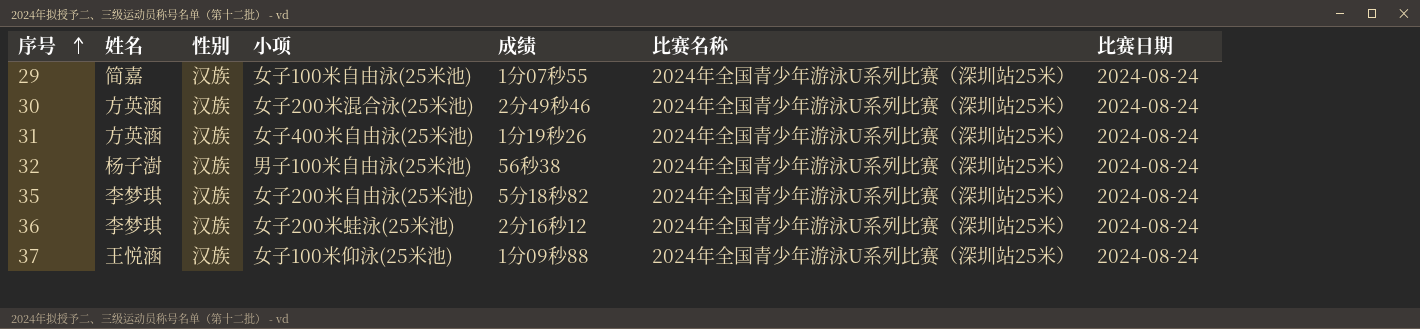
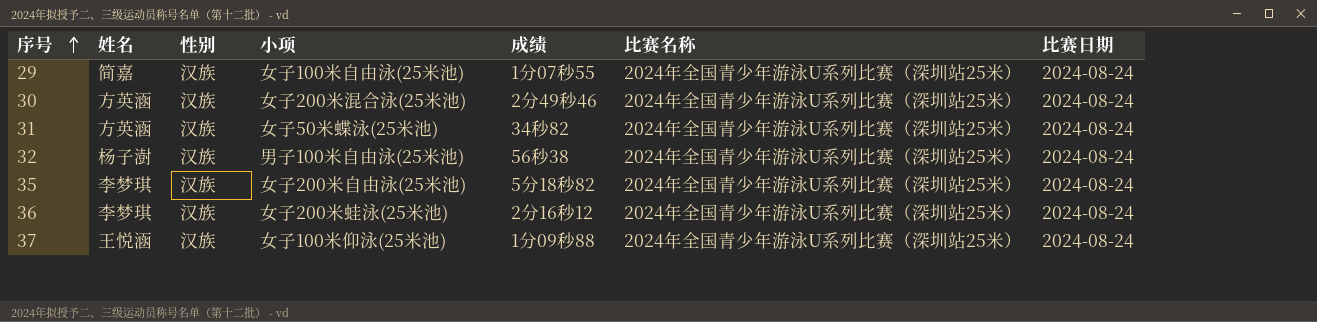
31 | 小项: 女子400米自由泳(25米池) -> 女子50米蝶泳(25米池)
31 | 成绩: 1分19秒26 -> 34秒82

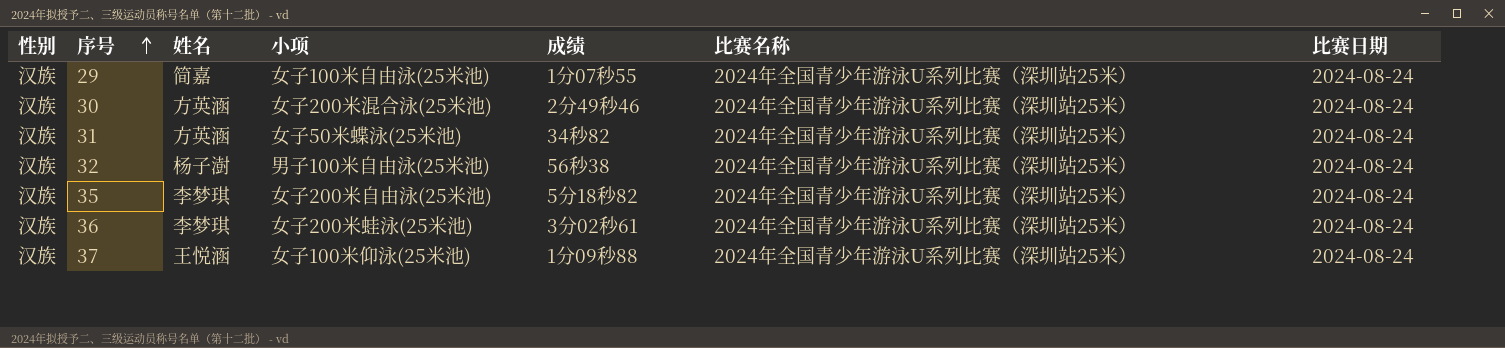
column 性别 | position: 3 -> 1
36 | 成绩: 2分16秒12 -> 3分02秒61

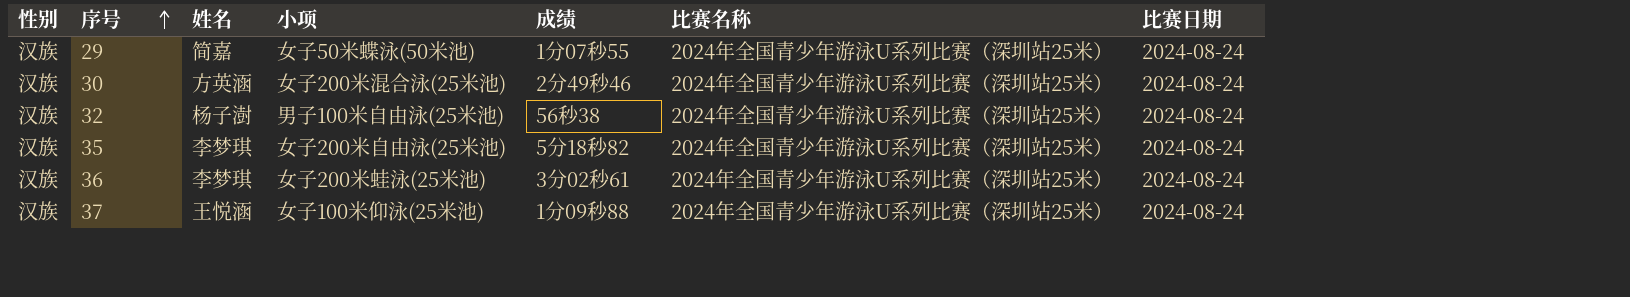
row 31: 汉族 | 方英涵 | 女子50米蝶泳(25米池) | 34秒82 | 2024年全国青少年游泳U系列比赛（深圳站25米） | 2024-08-24 -> none
29 | 小项: 女子100米自由泳(25米池) -> 女子50米蝶泳(50米池)

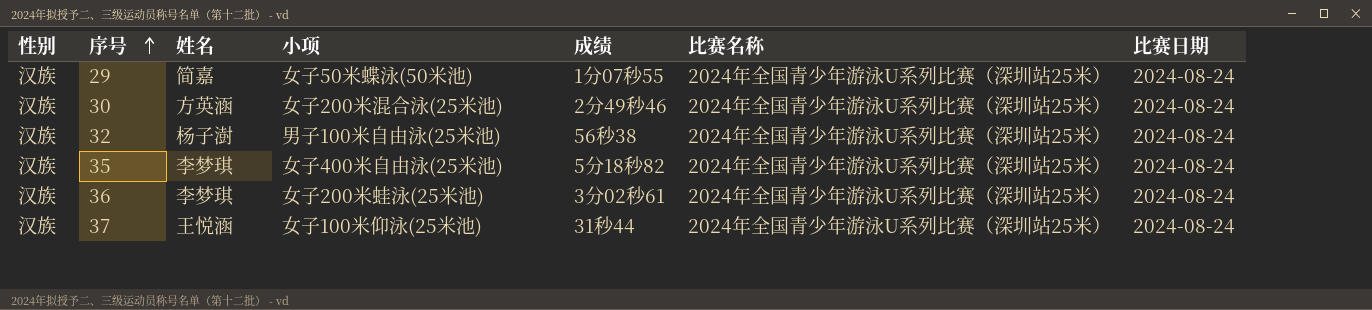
35 | 小项: 女子200米自由泳(25米池) -> 女子400米自由泳(25米池)
37 | 成绩: 1分09秒88 -> 31秒44

